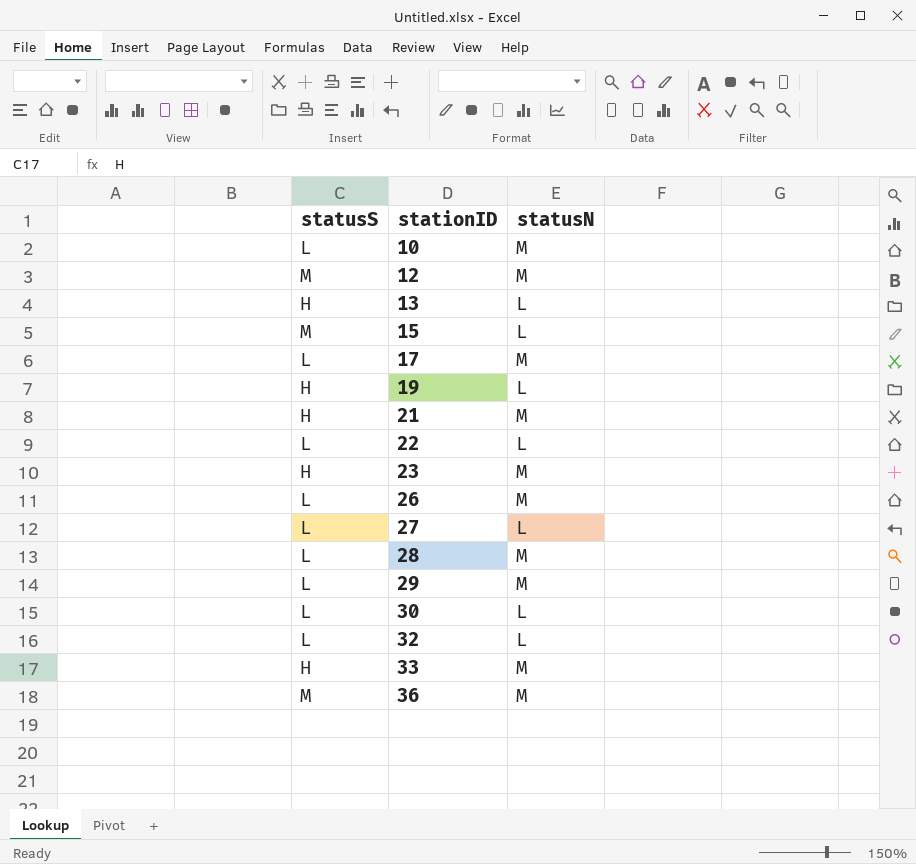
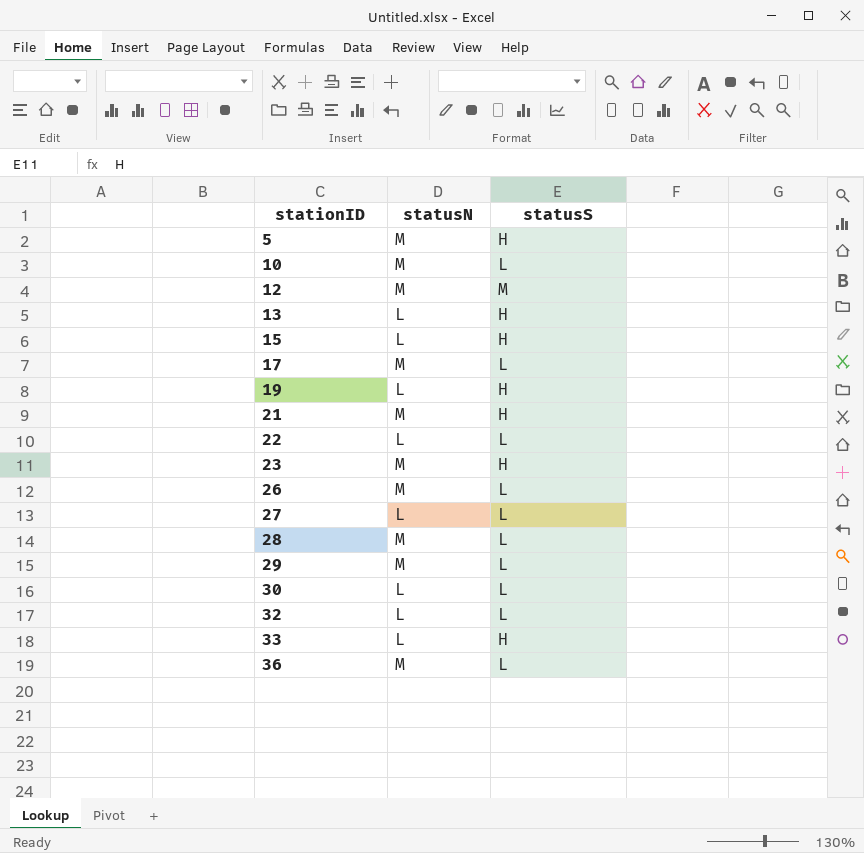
column statusS | position: 1 -> 3
row 5: none -> M | H
15 | statusS: M -> H
33 | statusN: M -> L
36 | statusS: M -> L

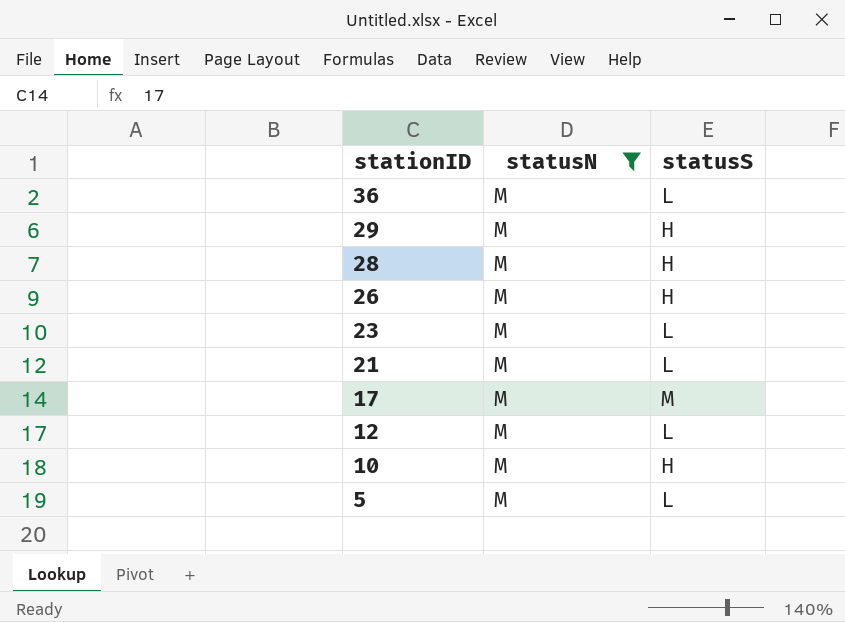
filter: none -> statusN = M
row order: stationID ascending -> stationID descending
29 | statusS: L -> H
28 | statusS: L -> H
26 | statusS: L -> H
23 | statusS: H -> L
21 | statusS: H -> L
17 | statusS: L -> M
12 | statusS: M -> L
10 | statusS: L -> H
5 | statusS: H -> L

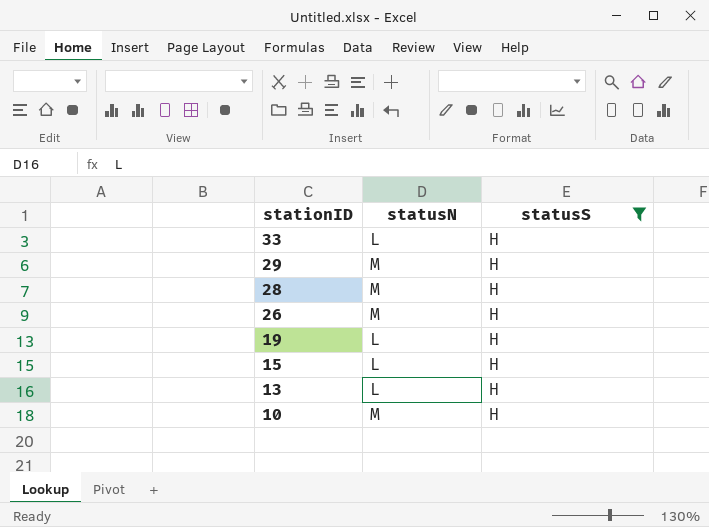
filter: statusN = M -> statusS = H

